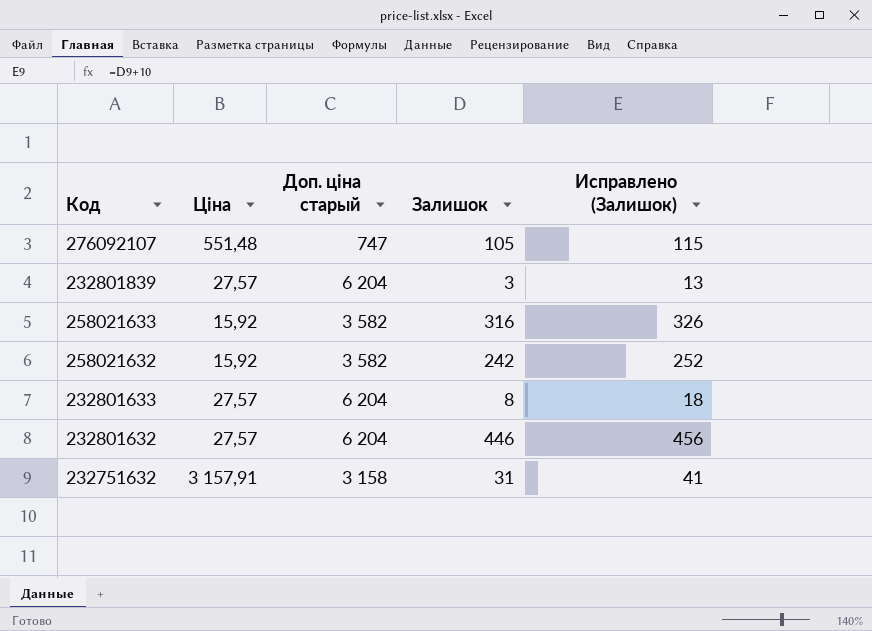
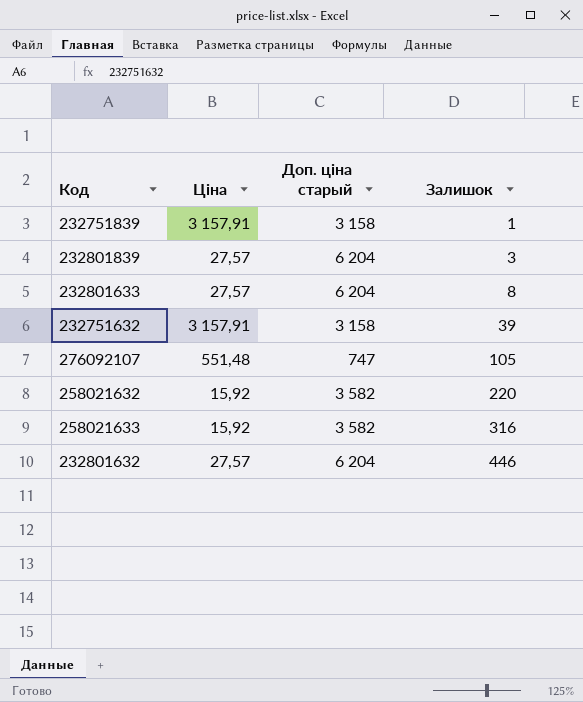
row order: none -> Залишок ascending
column Исправлено (Залишок) | formula: [Залишок] + 10 -> none
row 232751839: none -> 3 157,91 | 3 158 | 1
232751632 | Залишок: 31 -> 39
258021632 | Залишок: 242 -> 220

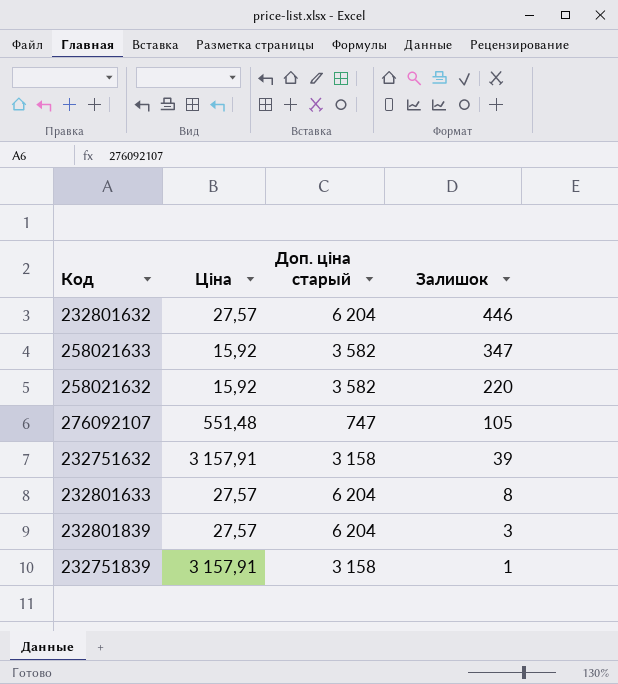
row order: Залишок ascending -> Залишок descending
258021633 | Залишок: 316 -> 347

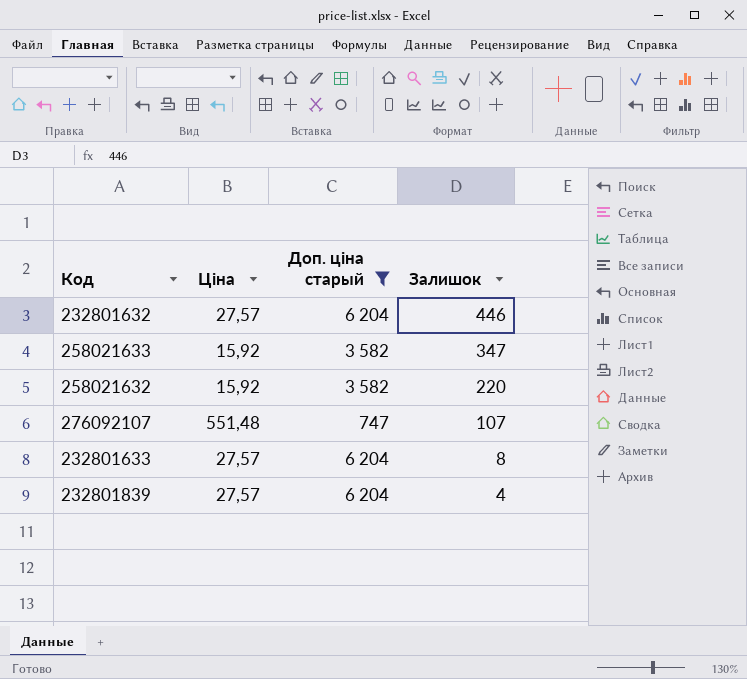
filter: none -> Доп. ціна старый != 3 158
276092107 | Залишок: 105 -> 107
232801839 | Залишок: 3 -> 4

